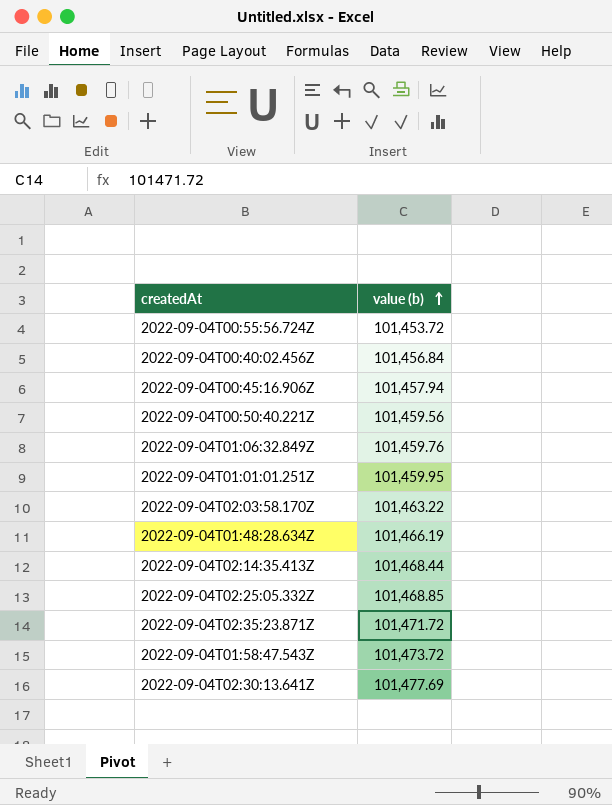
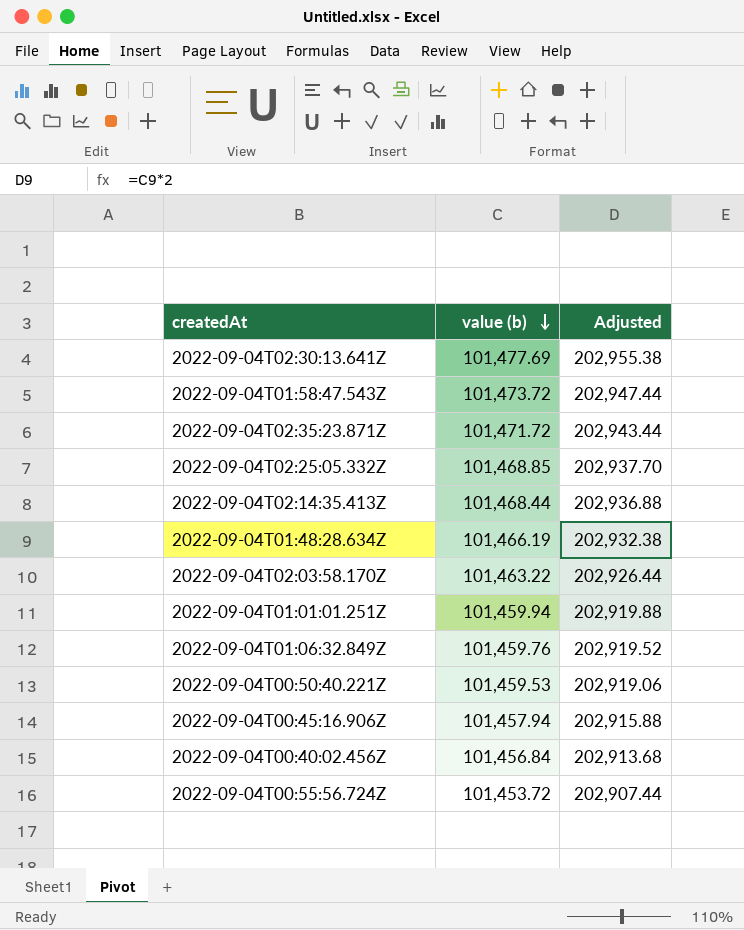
row order: value (b) ascending -> value (b) descending
column Adjusted | formula: none -> [value (b)] * 2
2022-09-04T01:01:01.251Z | value (b): 101,459.95 -> 101,459.94
2022-09-04T00:50:40.221Z | value (b): 101,459.56 -> 101,459.53

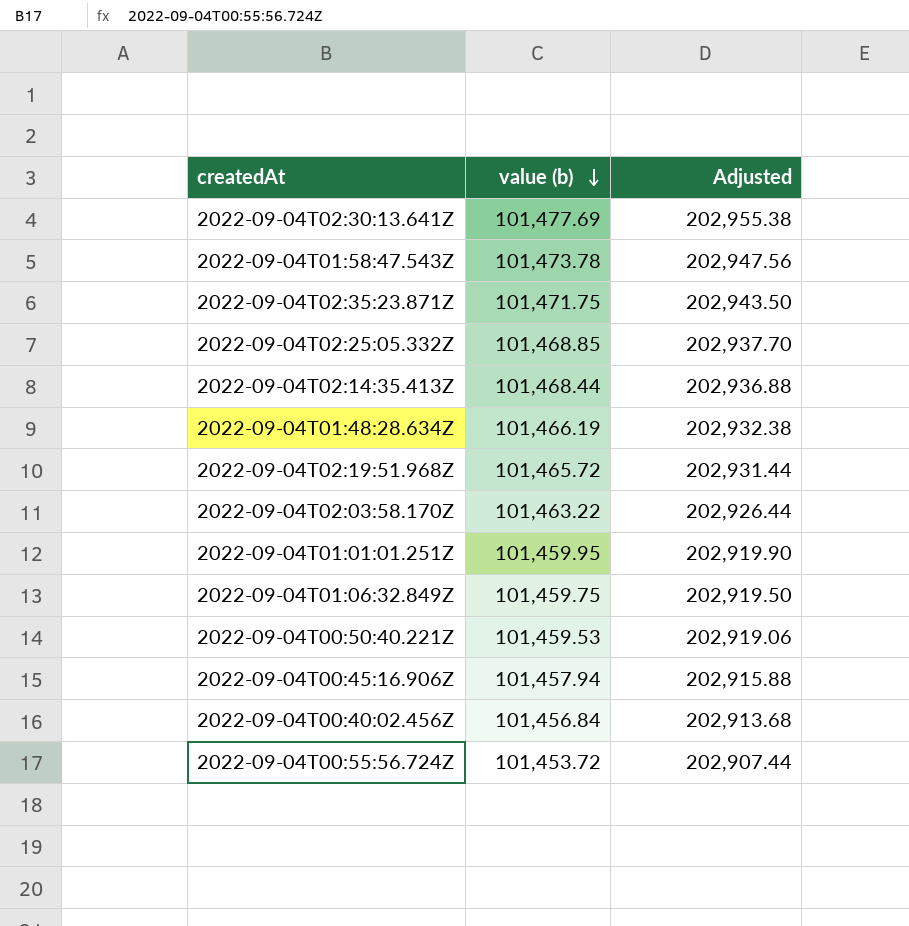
2022-09-04T01:58:47.543Z | value (b): 101,473.72 -> 101,473.78
2022-09-04T01:58:47.543Z | Adjusted: 202,947.44 -> 202,947.56
2022-09-04T02:35:23.871Z | value (b): 101,471.72 -> 101,471.75
2022-09-04T02:35:23.871Z | Adjusted: 202,943.44 -> 202,943.50
row 2022-09-04T02:19:51.968Z: none -> 101,465.72 | 202,931.44
2022-09-04T01:01:01.251Z | value (b): 101,459.94 -> 101,459.95
2022-09-04T01:01:01.251Z | Adjusted: 202,919.88 -> 202,919.90
2022-09-04T01:06:32.849Z | value (b): 101,459.76 -> 101,459.75
2022-09-04T01:06:32.849Z | Adjusted: 202,919.52 -> 202,919.50

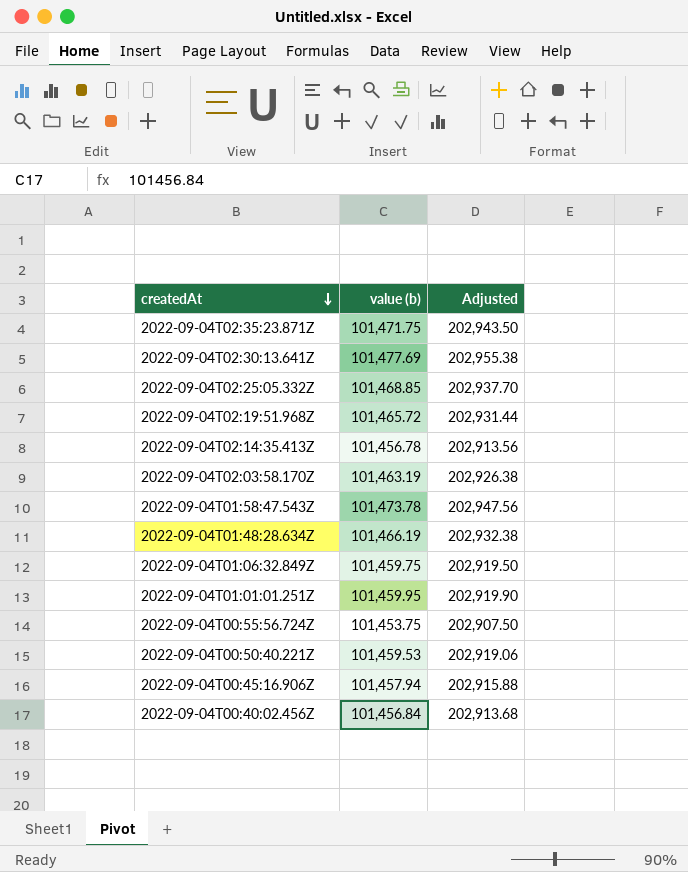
row order: value (b) descending -> createdAt descending
2022-09-04T02:14:35.413Z | value (b): 101,468.44 -> 101,456.78
2022-09-04T02:14:35.413Z | Adjusted: 202,936.88 -> 202,913.56
2022-09-04T02:03:58.170Z | value (b): 101,463.22 -> 101,463.19
2022-09-04T02:03:58.170Z | Adjusted: 202,926.44 -> 202,926.38
2022-09-04T00:55:56.724Z | value (b): 101,453.72 -> 101,453.75
2022-09-04T00:55:56.724Z | Adjusted: 202,907.44 -> 202,907.50

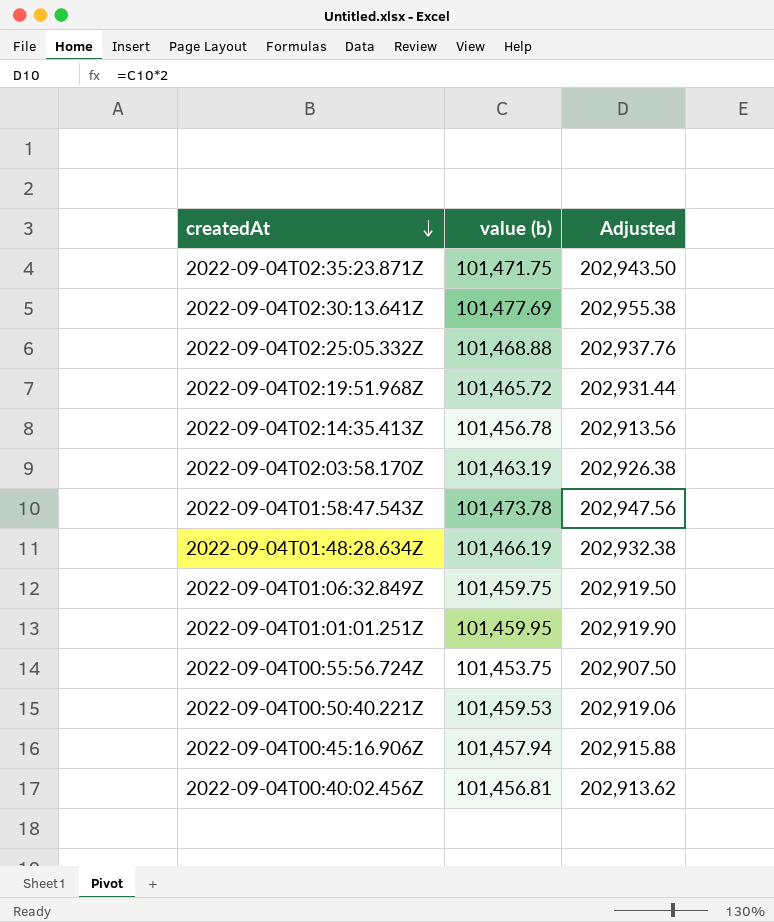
2022-09-04T02:25:05.332Z | value (b): 101,468.85 -> 101,468.88
2022-09-04T02:25:05.332Z | Adjusted: 202,937.70 -> 202,937.76
2022-09-04T00:40:02.456Z | value (b): 101,456.84 -> 101,456.81
2022-09-04T00:40:02.456Z | Adjusted: 202,913.68 -> 202,913.62

